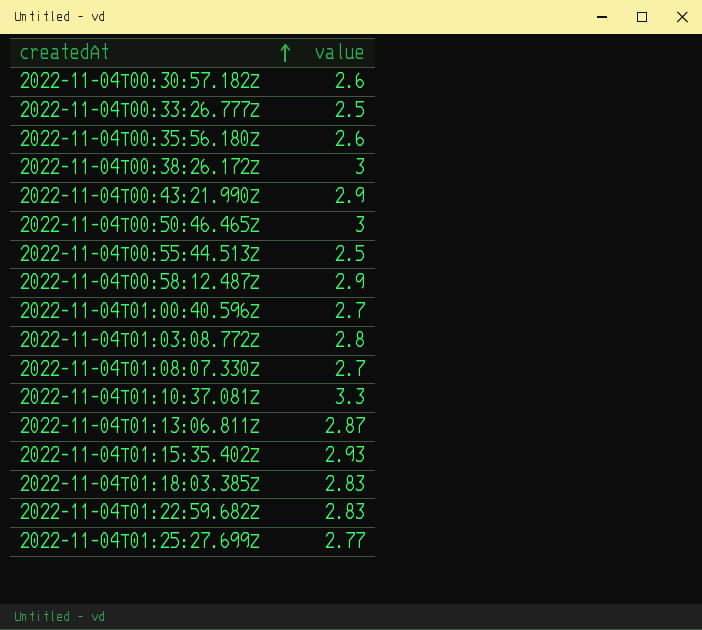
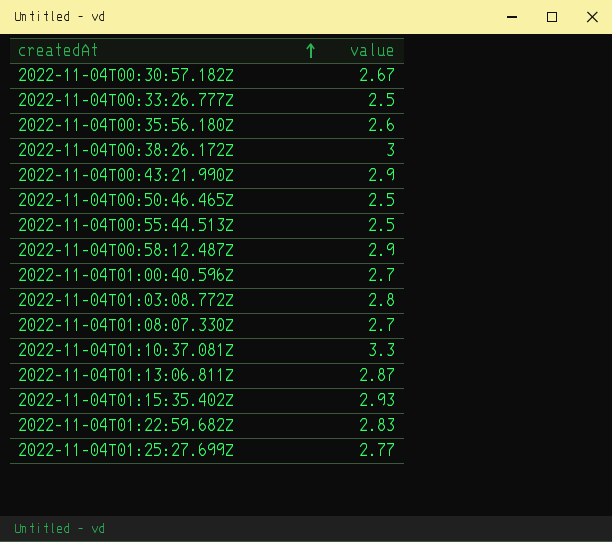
row 2022-11-04T01:18:03.385Z: 2.83 -> none
2022-11-04T00:30:57.182Z | value: 2.6 -> 2.67
2022-11-04T00:50:46.465Z | value: 3 -> 2.5

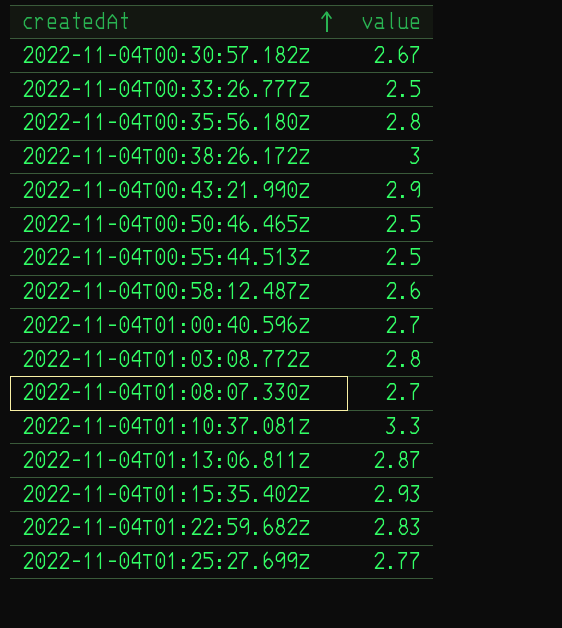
2022-11-04T00:35:56.180Z | value: 2.6 -> 2.8
2022-11-04T00:58:12.487Z | value: 2.9 -> 2.6

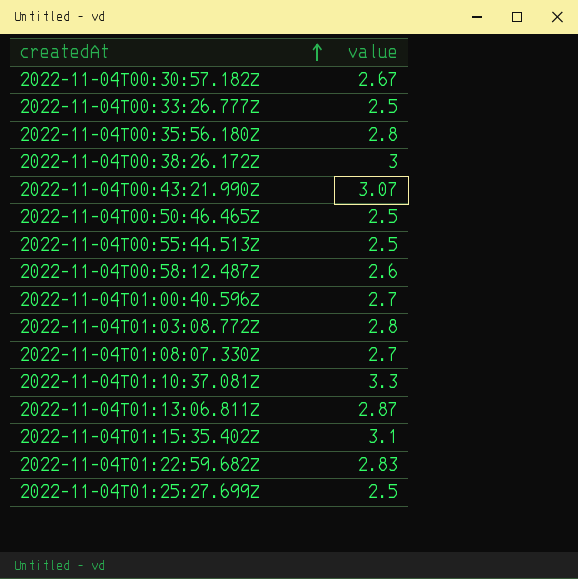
2022-11-04T00:43:21.990Z | value: 2.9 -> 3.07
2022-11-04T01:15:35.402Z | value: 2.93 -> 3.1
2022-11-04T01:25:27.699Z | value: 2.77 -> 2.5

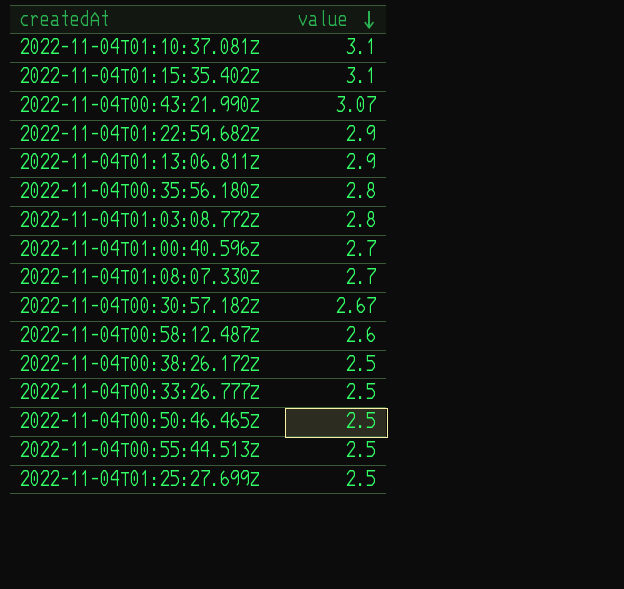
row order: createdAt ascending -> value descending
2022-11-04T01:10:37.081Z | value: 3.3 -> 3.1
2022-11-04T01:22:59.682Z | value: 2.83 -> 2.9
2022-11-04T01:13:06.811Z | value: 2.87 -> 2.9
2022-11-04T00:38:26.172Z | value: 3 -> 2.5

